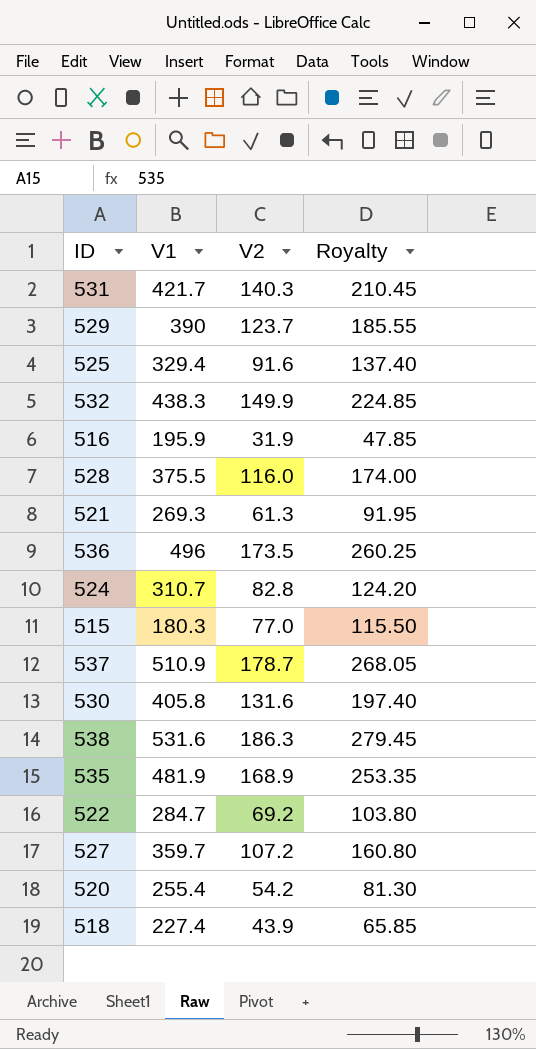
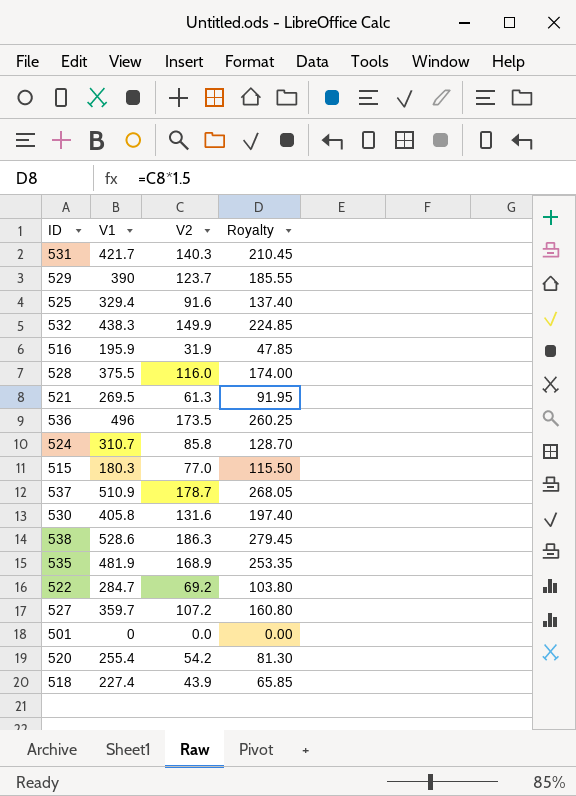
521 | V1: 269.3 -> 269.5
524 | V2: 82.8 -> 85.8
524 | Royalty: 124.20 -> 128.70
538 | V1: 531.6 -> 528.6
row 501: none -> 0 | 0.0 | 0.00

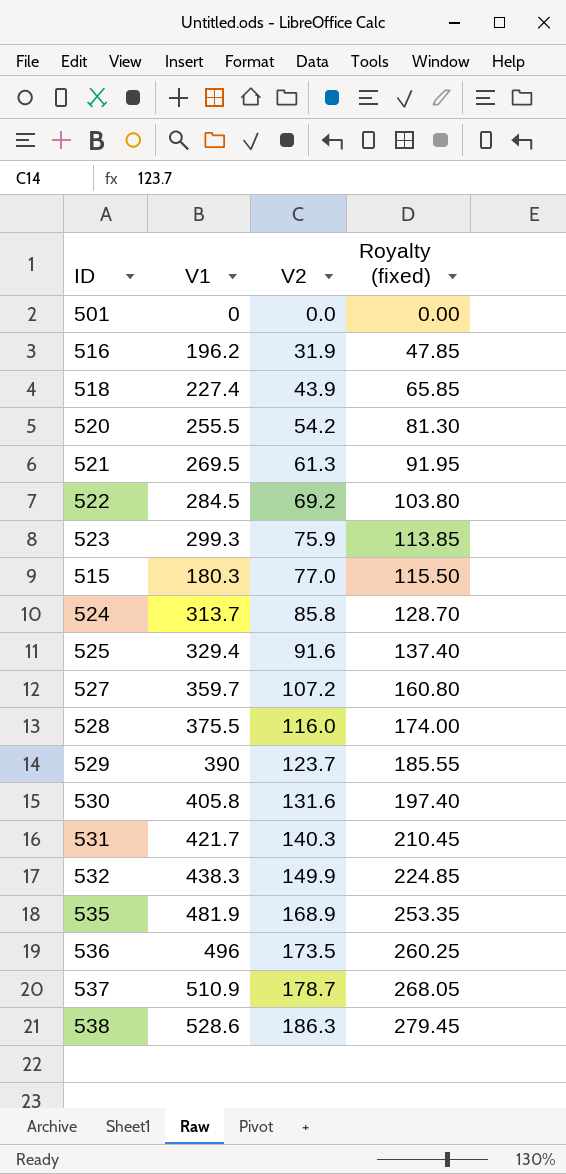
row order: none -> V2 ascending
column name: Royalty -> Royalty (fixed)
516 | V1: 195.9 -> 196.2
520 | V1: 255.4 -> 255.5
522 | V1: 284.7 -> 284.5
row 523: none -> 299.3 | 75.9 | 113.85
524 | V1: 310.7 -> 313.7

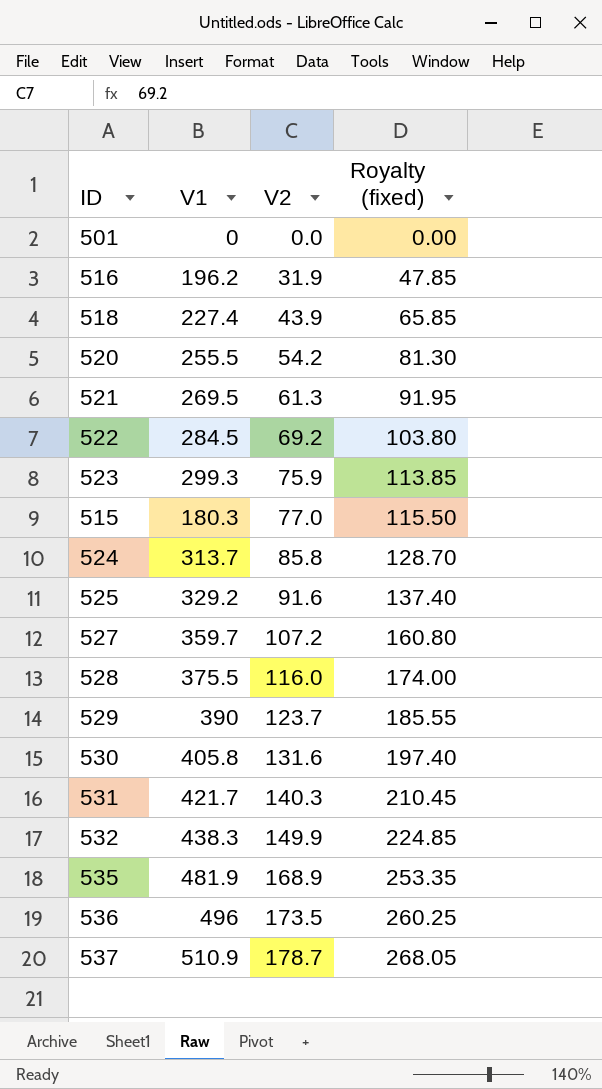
row 538: 528.6 | 186.3 | 279.45 -> none
525 | V1: 329.4 -> 329.2

